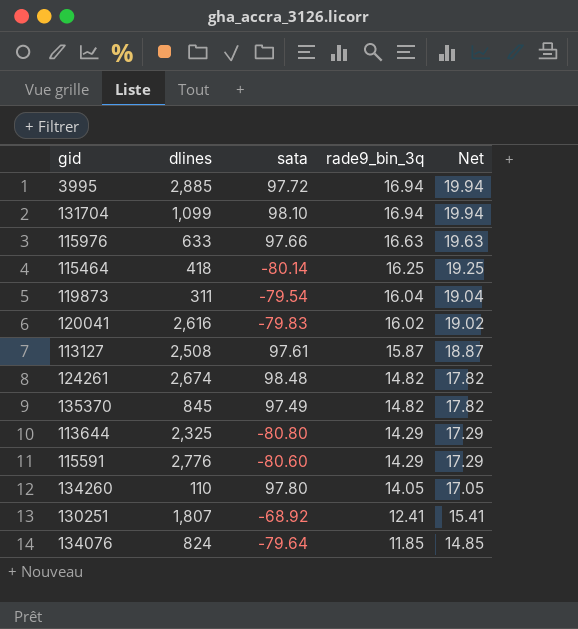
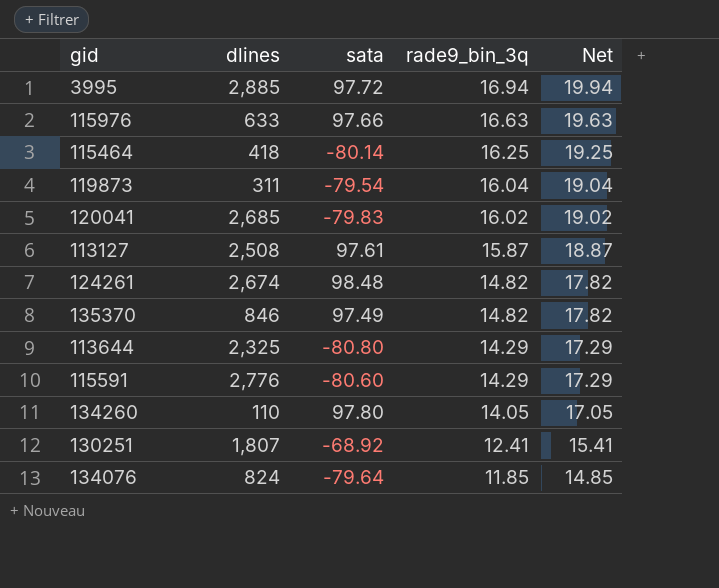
row 131704: 1,099 | 98.10 | 16.94 | 19.94 -> none
120041 | dlines: 2,616 -> 2,685
135370 | dlines: 845 -> 846

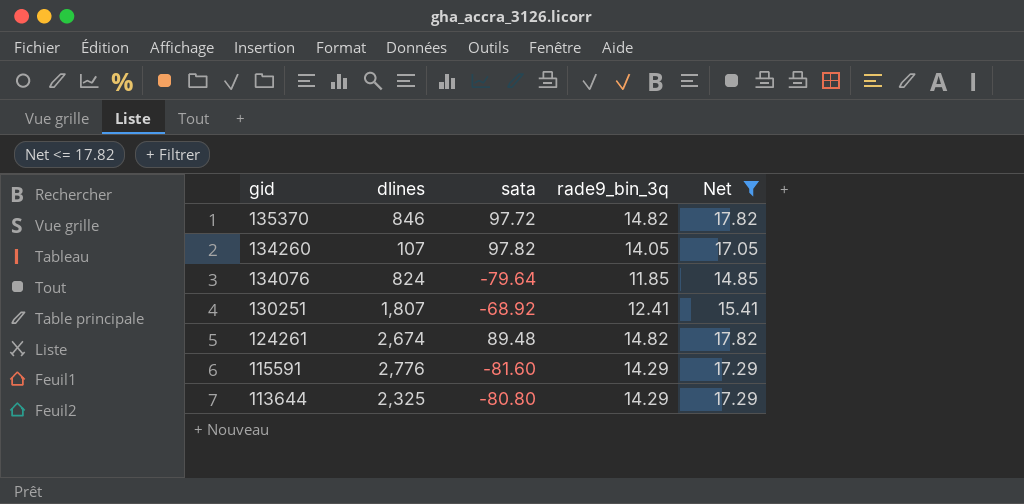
filter: none -> Net <= 17.82
row order: rade9_bin_3q descending -> gid descending
135370 | sata: 97.49 -> 97.72
134260 | dlines: 110 -> 107
134260 | sata: 97.80 -> 97.82
124261 | sata: 98.48 -> 89.48
115591 | sata: -80.60 -> -81.60

